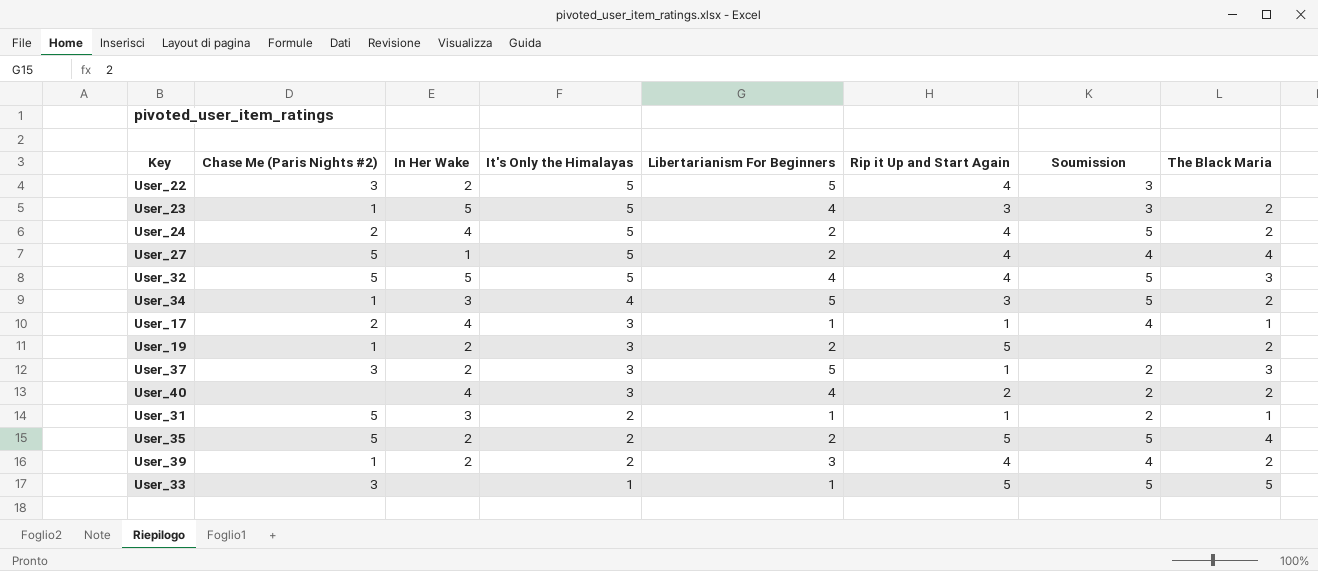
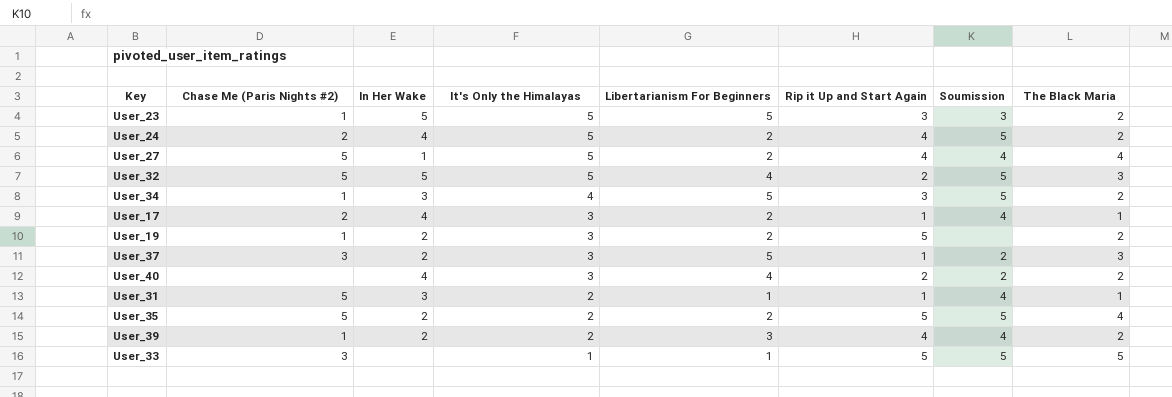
row User_22: 3 | 2 | 5 | 5 | 4 | 3 | none -> none
User_23 | Libertarianism For Beginners: 4 -> 5
User_32 | Rip it Up and Start Again: 4 -> 2
User_17 | Libertarianism For Beginners: 1 -> 2
User_31 | Soumission: 2 -> 4

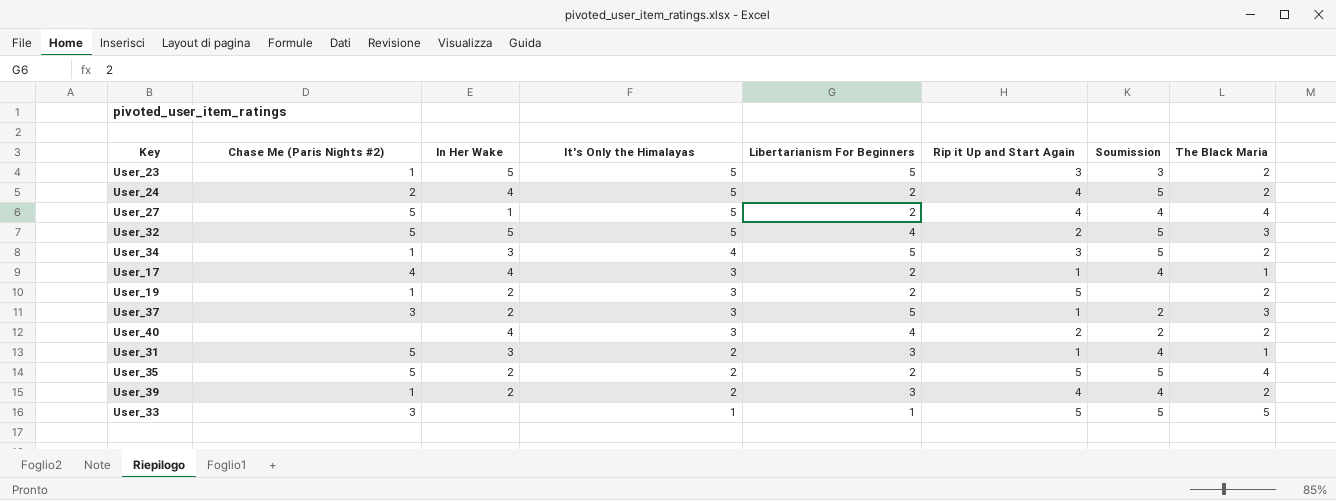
User_17 | Chase Me (Paris Nights #2): 2 -> 4
User_31 | Libertarianism For Beginners: 1 -> 3

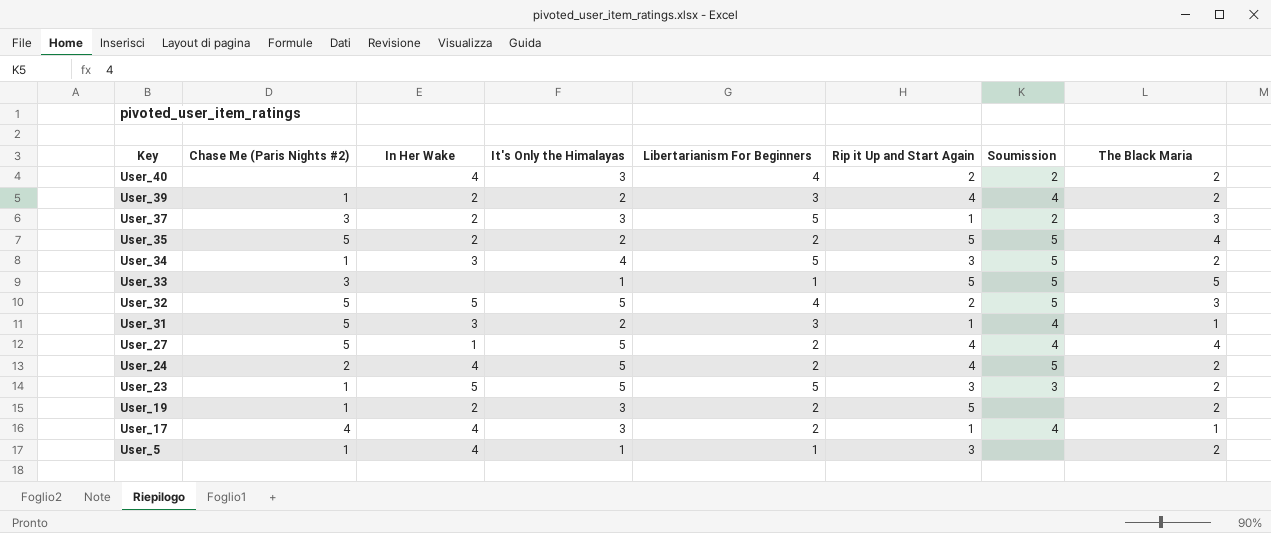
row order: It's Only the Himalayas descending -> Key descending
row User_5: none -> 1 | 4 | 1 | 1 | 3 | none | 2

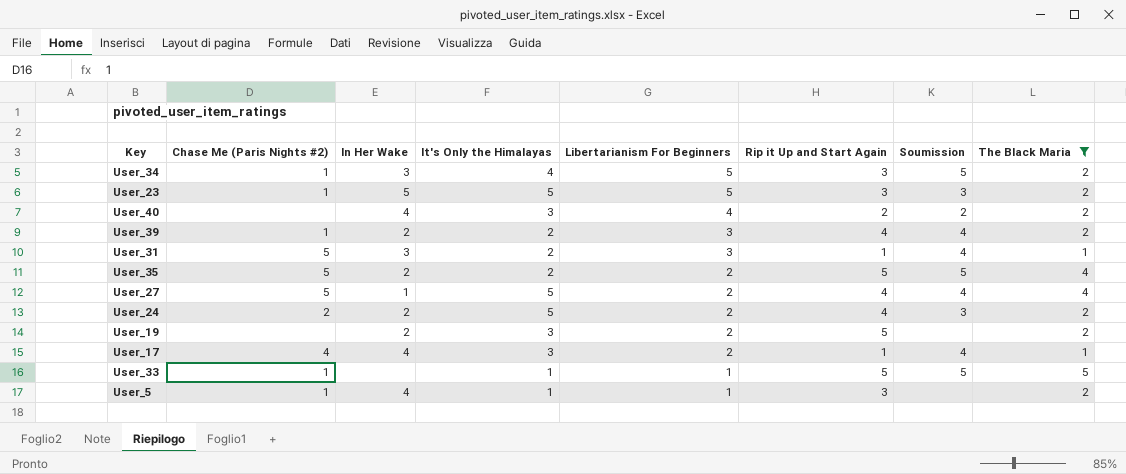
filter: none -> The Black Maria != 3
row order: Key descending -> Libertarianism For Beginners descending
User_24 | In Her Wake: 4 -> 2
User_24 | Soumission: 5 -> 3
User_19 | Chase Me (Paris Nights #2): 1 -> none
User_33 | Chase Me (Paris Nights #2): 3 -> 1

